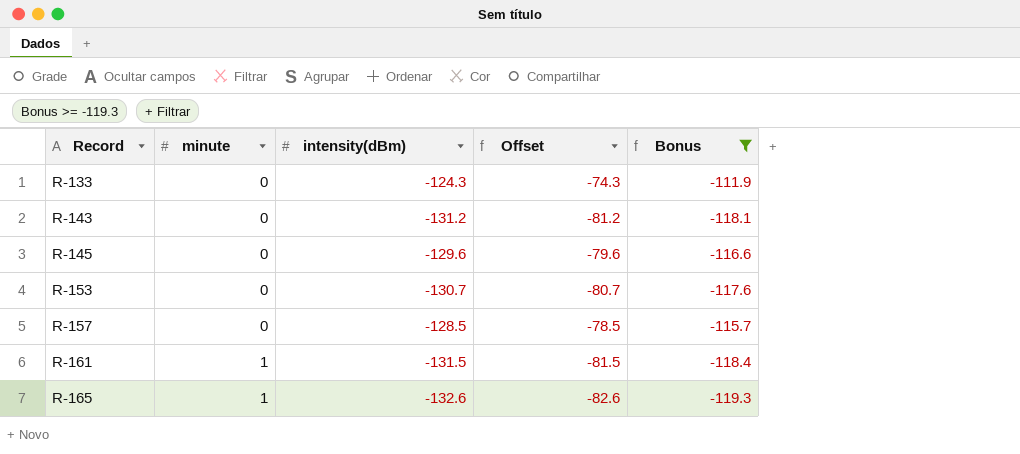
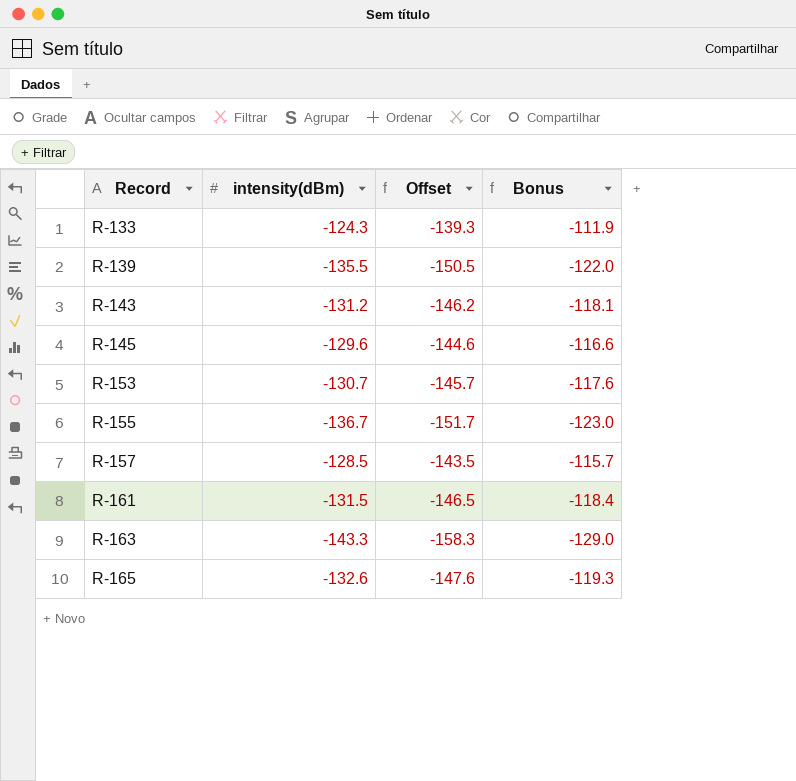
filter: Bonus >= -119.3 -> none
column minute | position: 2 -> none
column Offset | formula: [intensity(dBm)] + 50 -> [intensity(dBm)] - 15

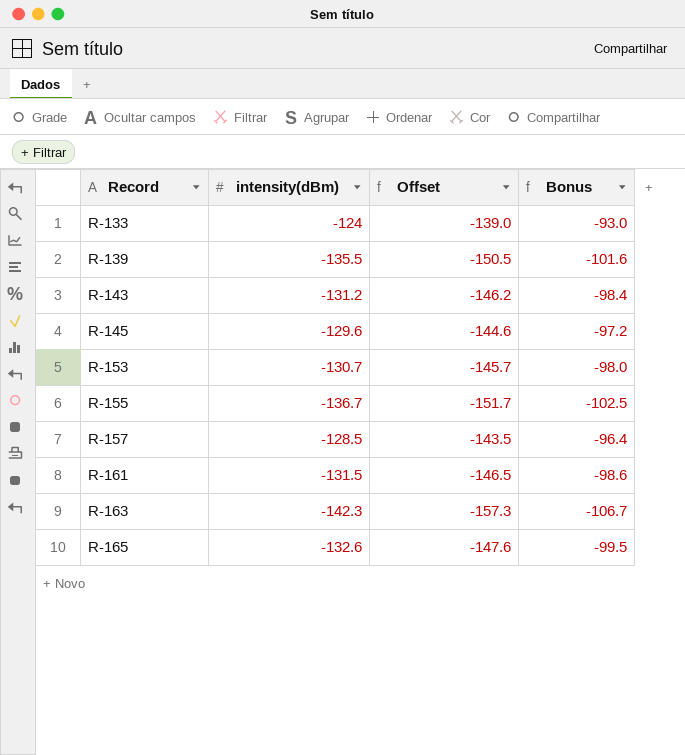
column Bonus | formula: [intensity(dBm)] * 0.9 -> [intensity(dBm)] * 0.75
R-133 | intensity(dBm): -124.3 -> -124
R-133 | Offset: -139.3 -> -139.0
R-163 | intensity(dBm): -143.3 -> -142.3
R-163 | Offset: -158.3 -> -157.3

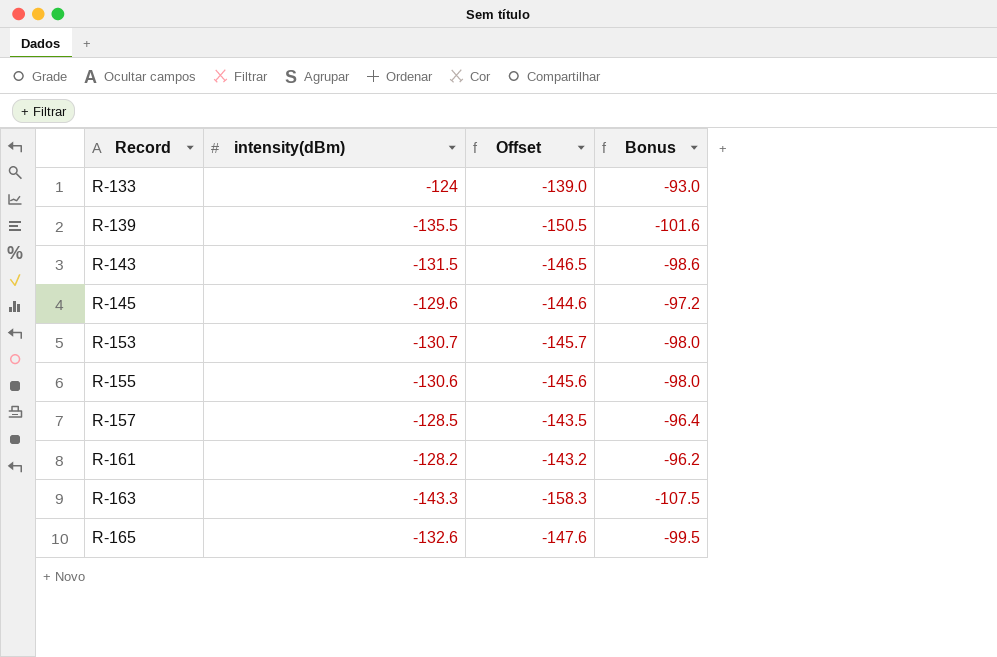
R-143 | intensity(dBm): -131.2 -> -131.5
R-143 | Offset: -146.2 -> -146.5
R-143 | Bonus: -98.4 -> -98.6
R-155 | intensity(dBm): -136.7 -> -130.6
R-155 | Offset: -151.7 -> -145.6
R-155 | Bonus: -102.5 -> -98.0
R-161 | intensity(dBm): -131.5 -> -128.2
R-161 | Offset: -146.5 -> -143.2
R-161 | Bonus: -98.6 -> -96.2
R-163 | intensity(dBm): -142.3 -> -143.3
R-163 | Offset: -157.3 -> -158.3
R-163 | Bonus: -106.7 -> -107.5

